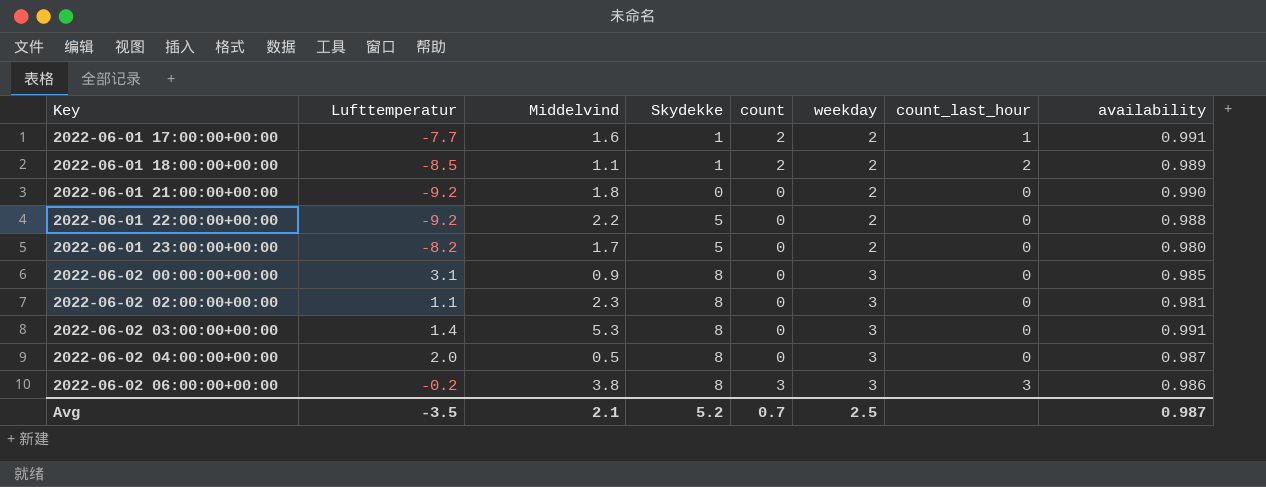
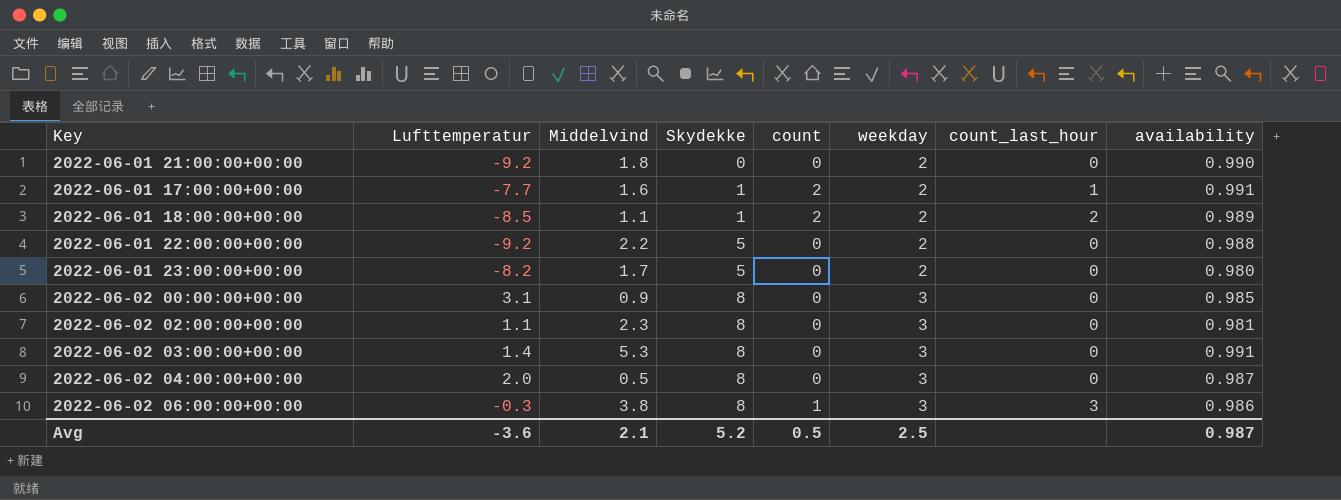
row order: Key ascending -> Skydekke ascending
2022-06-02 06:00:00+00:00 | Lufttemperatur: -0.2 -> -0.3
2022-06-02 06:00:00+00:00 | count: 3 -> 1
Avg | Lufttemperatur: -3.5 -> -3.6
Avg | count: 0.7 -> 0.5

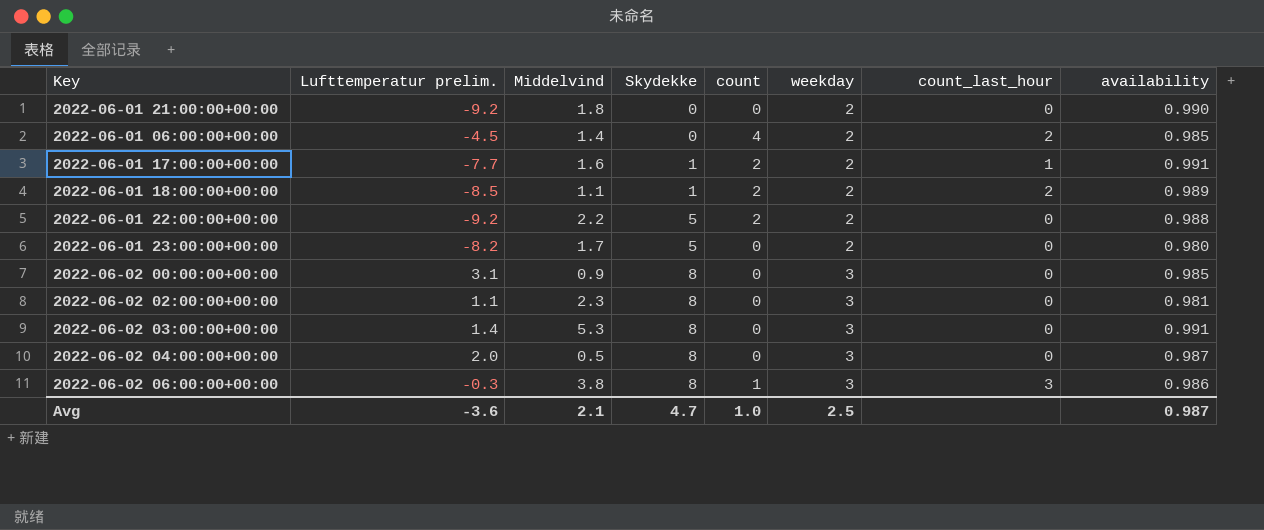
column name: Lufttemperatur -> Lufttemperatur prelim.
row 2022-06-01 06:00:00+00:00: none -> -4.5 | 1.4 | 0 | 4 | 2 | 2 | 0.985
2022-06-01 22:00:00+00:00 | count: 0 -> 2
Avg | Skydekke: 5.2 -> 4.7
Avg | count: 0.5 -> 1.0

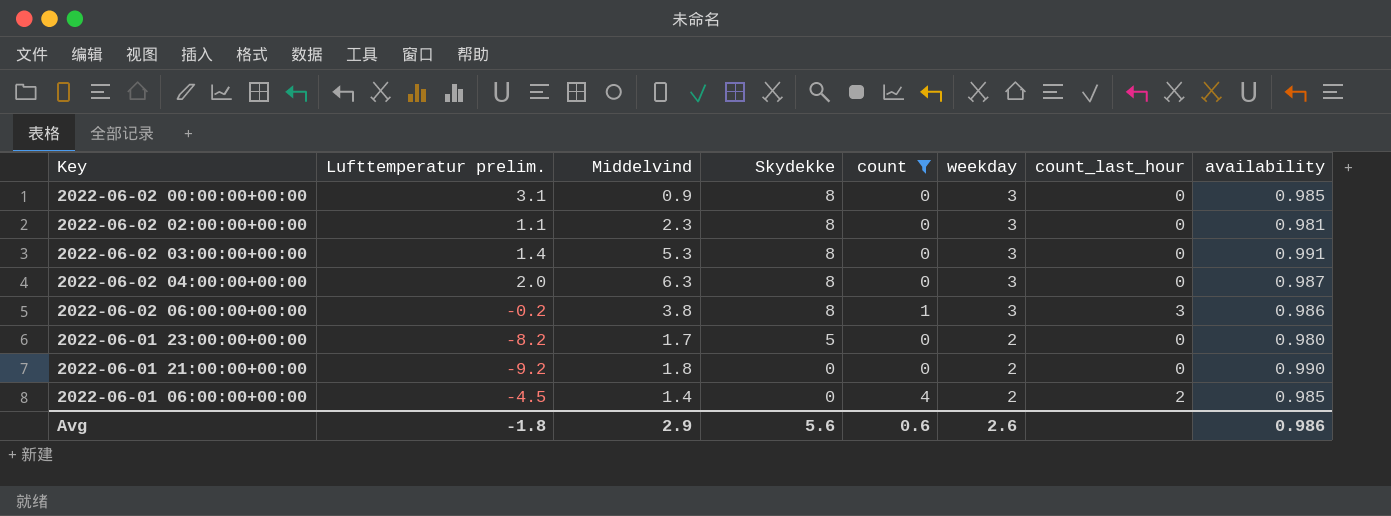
filter: none -> count != 2
row order: Skydekke ascending -> Skydekke descending
2022-06-02 04:00:00+00:00 | Middelvind: 0.5 -> 6.3
2022-06-02 06:00:00+00:00 | Lufttemperatur prelim.: -0.3 -> -0.2
Avg | Lufttemperatur prelim.: -3.6 -> -1.8
Avg | Middelvind: 2.1 -> 2.9
Avg | Skydekke: 4.7 -> 5.6
Avg | count: 1.0 -> 0.6
Avg | weekday: 2.5 -> 2.6
Avg | availability: 0.987 -> 0.986

